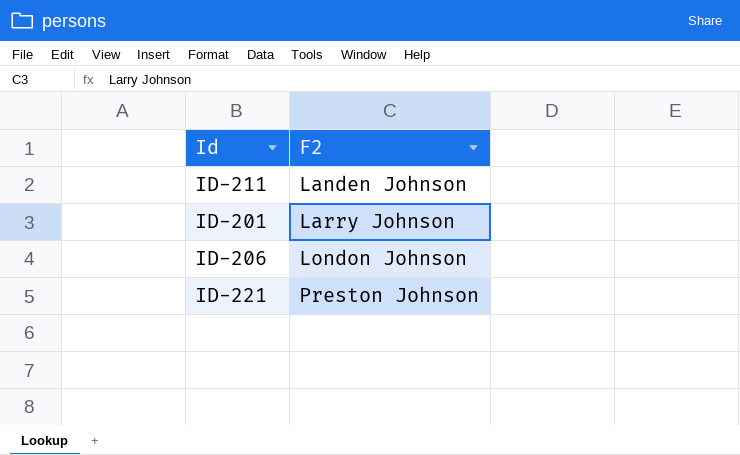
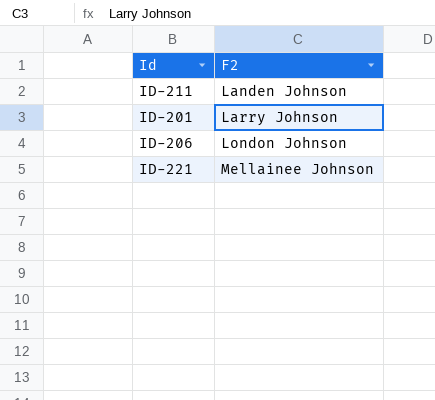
ID-221 | F2: Preston Johnson -> Mellainee Johnson

